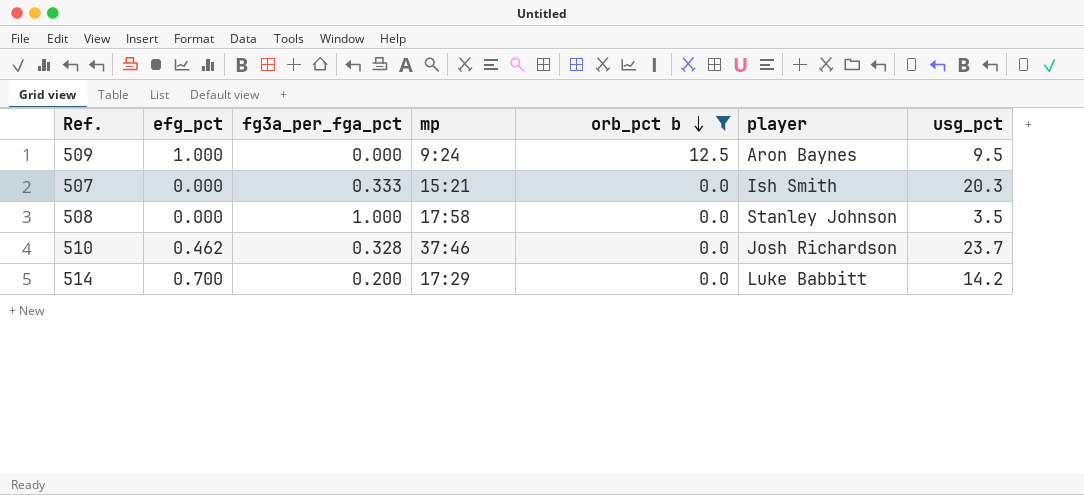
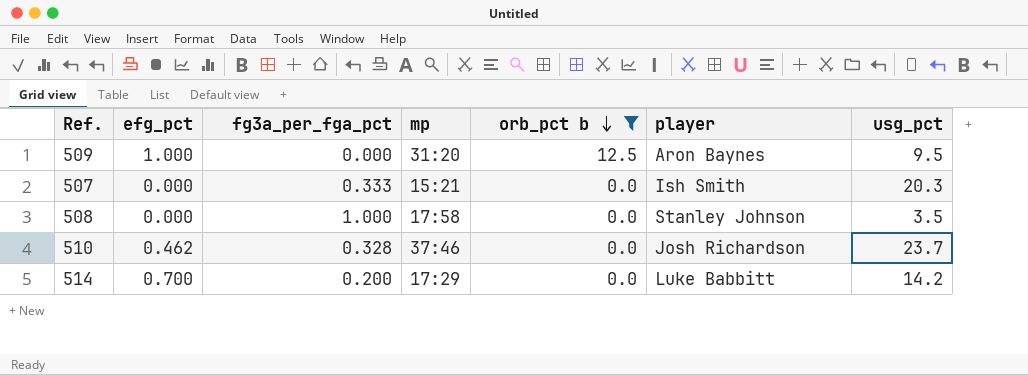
509 | mp: 9:24 -> 31:20

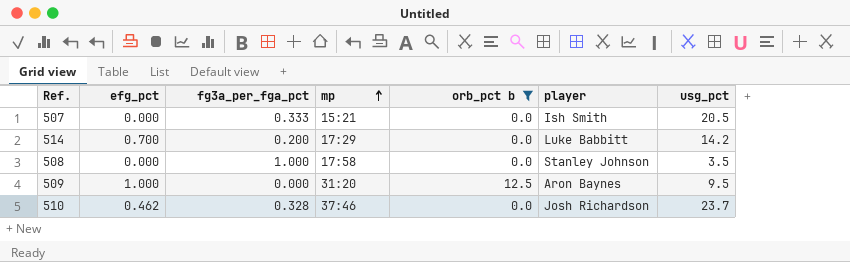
row order: orb_pct b descending -> mp ascending
507 | usg_pct: 20.3 -> 20.5

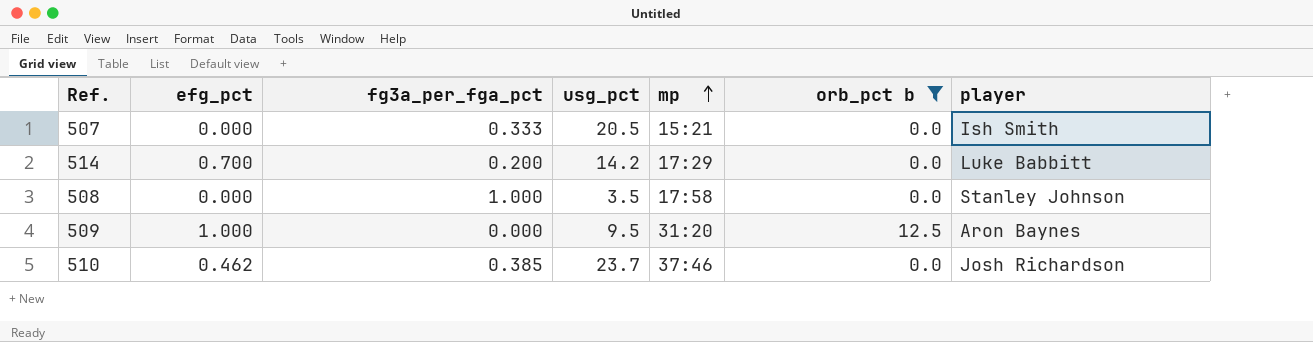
column usg_pct | position: 7 -> 4
510 | fg3a_per_fga_pct: 0.328 -> 0.385

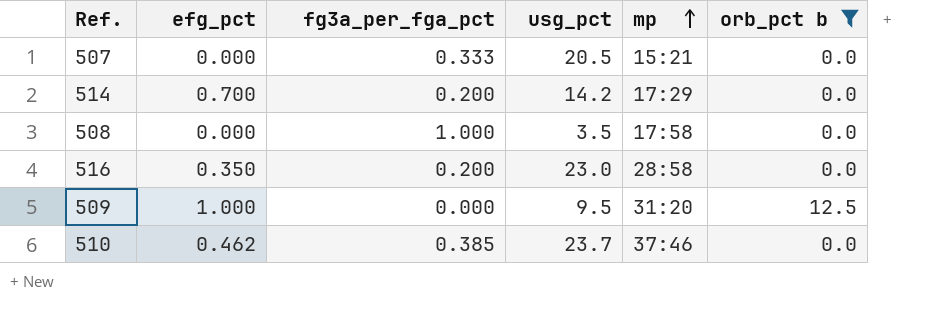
column player | position: 7 -> none
row 516: none -> 0.350 | 0.200 | 23.0 | 28:58 | 0.0

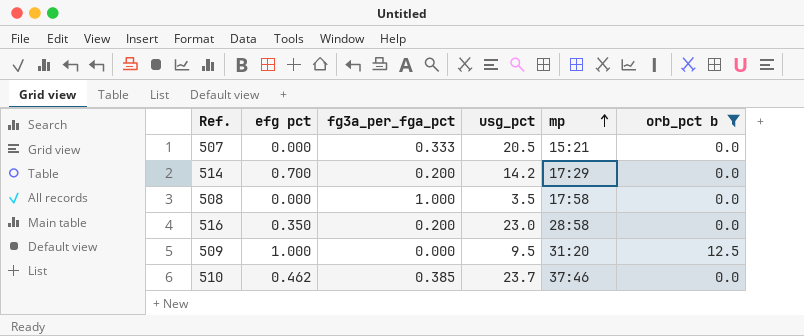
column name: efg_pct -> efg pct

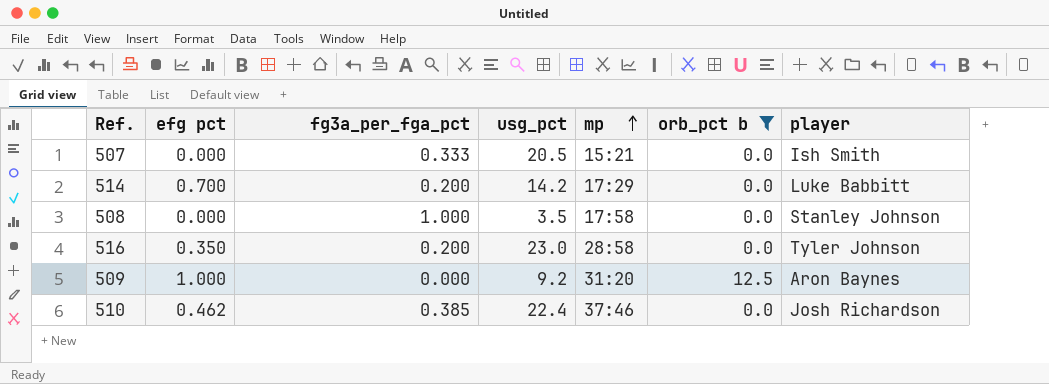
column player | position: none -> 7
509 | usg_pct: 9.5 -> 9.2
510 | usg_pct: 23.7 -> 22.4

